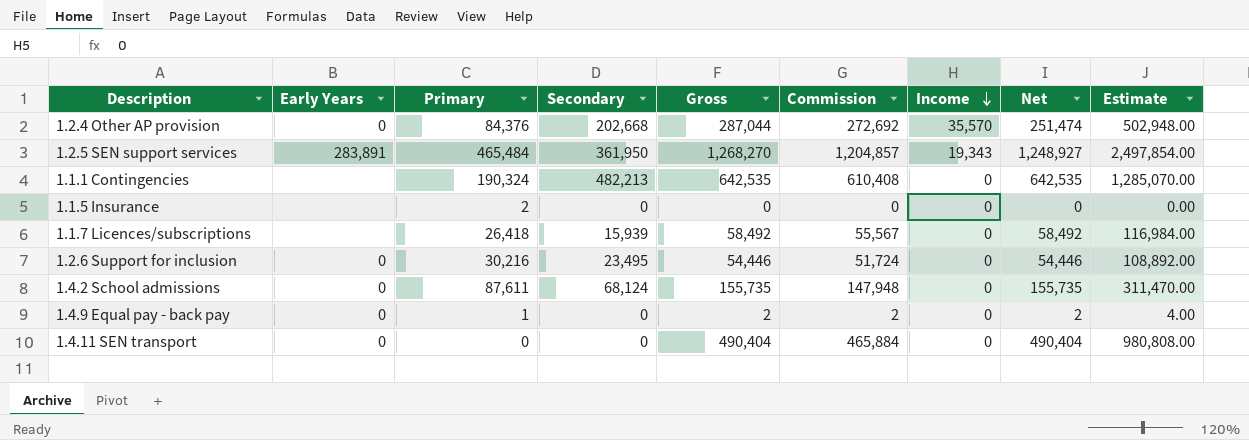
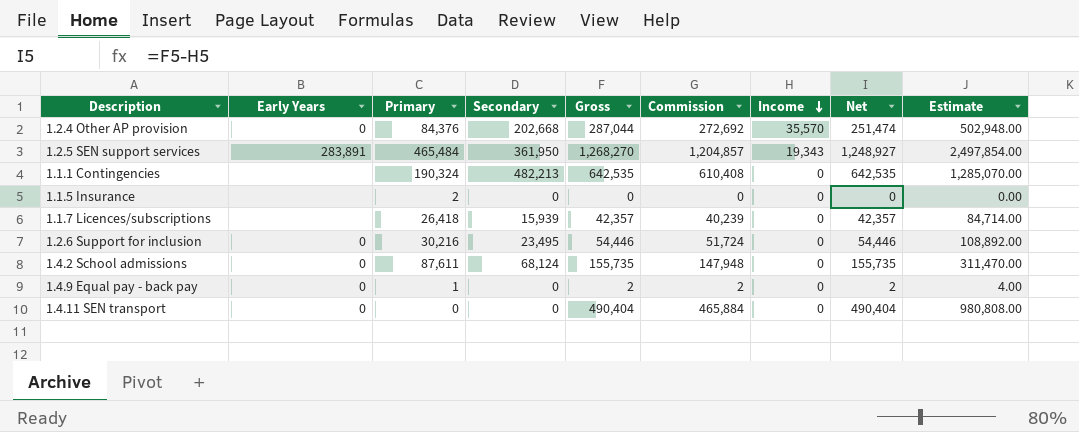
1.1.7 Licences/subscriptions | Gross: 58,492 -> 42,357
1.1.7 Licences/subscriptions | Commission: 55,567 -> 40,239
1.1.7 Licences/subscriptions | Net: 58,492 -> 42,357
1.1.7 Licences/subscriptions | Estimate: 116,984.00 -> 84,714.00

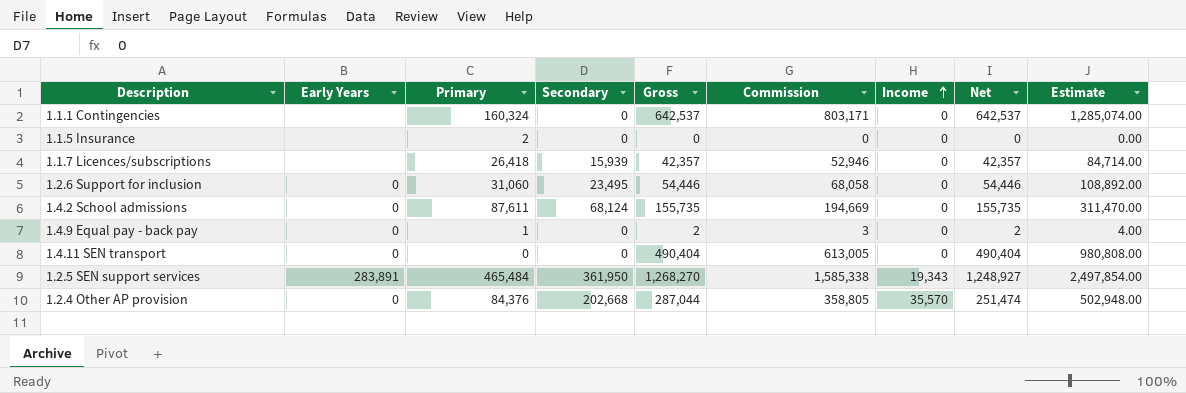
row order: Income descending -> Income ascending
column Commission | formula: [Gross] * 0.95 -> [Gross] * 1.25
1.1.1 Contingencies | Primary: 190,324 -> 160,324
1.1.1 Contingencies | Secondary: 482,213 -> 0
1.1.1 Contingencies | Gross: 642,535 -> 642,537
1.1.1 Contingencies | Net: 642,535 -> 642,537
1.1.1 Contingencies | Estimate: 1,285,070.00 -> 1,285,074.00
1.2.6 Support for inclusion | Primary: 30,216 -> 31,060

